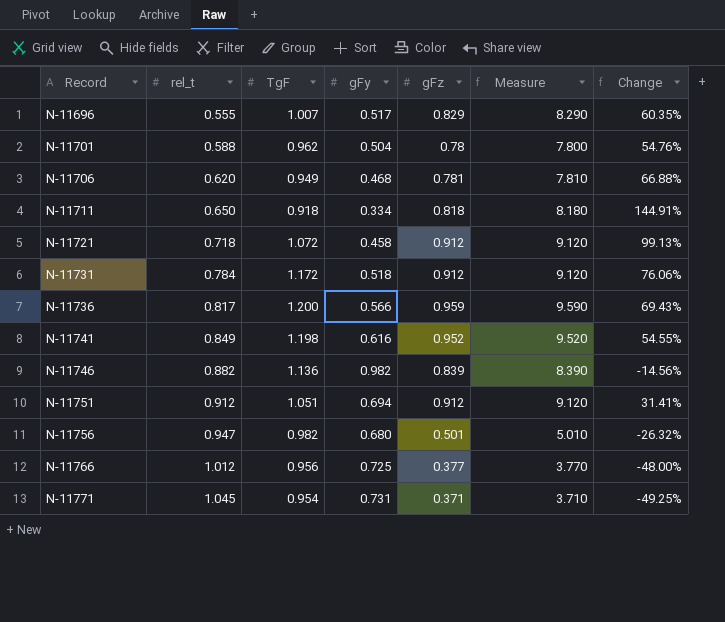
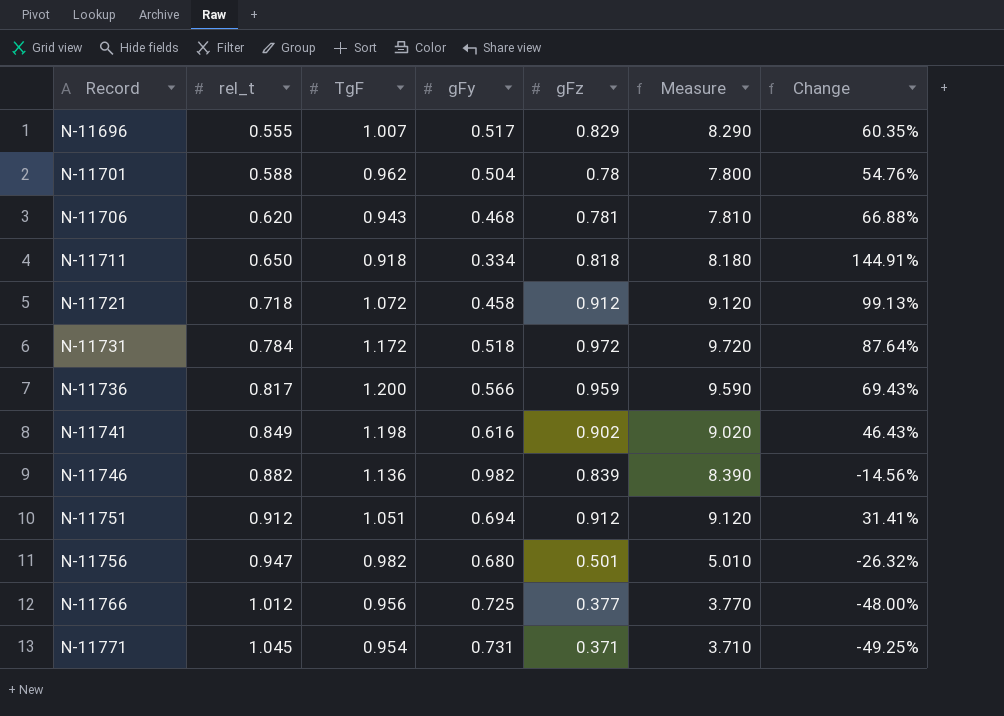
N-11706 | TgF: 0.949 -> 0.943
N-11731 | gFz: 0.912 -> 0.972
N-11731 | Measure: 9.120 -> 9.720
N-11731 | Change: 76.06% -> 87.64%
N-11741 | gFz: 0.952 -> 0.902
N-11741 | Measure: 9.520 -> 9.020
N-11741 | Change: 54.55% -> 46.43%

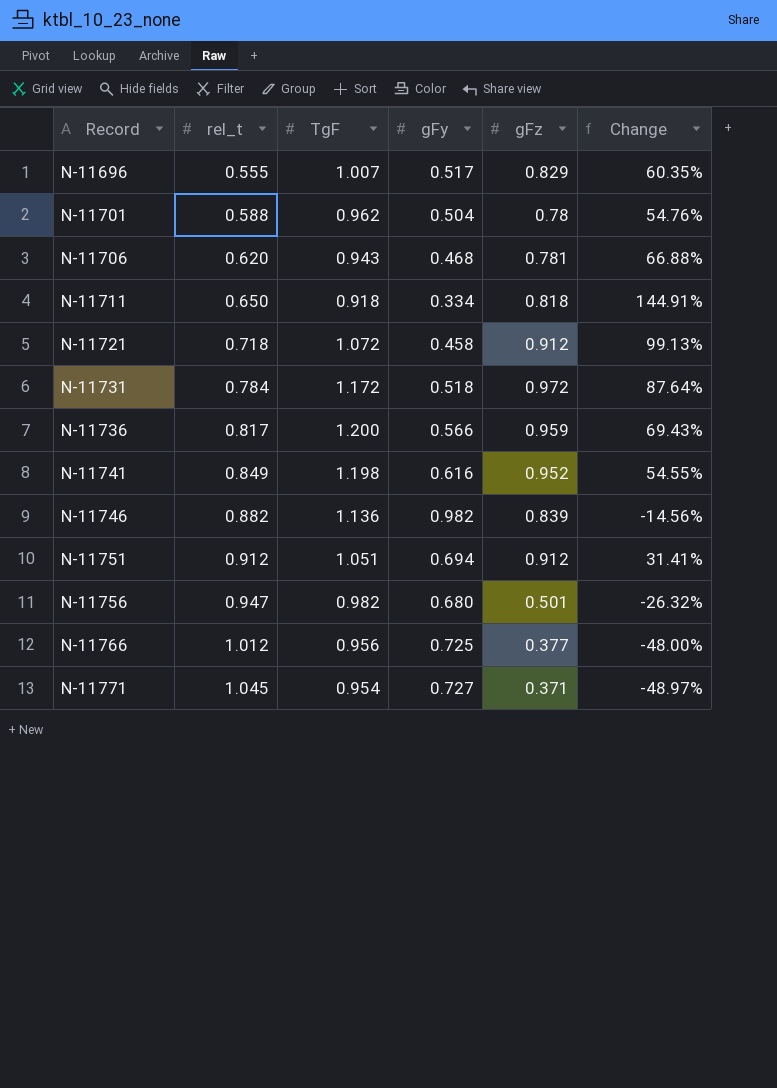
column Measure | formula: [gFz] * 10 -> none
N-11741 | gFz: 0.902 -> 0.952
N-11741 | Change: 46.43% -> 54.55%
N-11771 | gFy: 0.731 -> 0.727
N-11771 | Change: -49.25% -> -48.97%

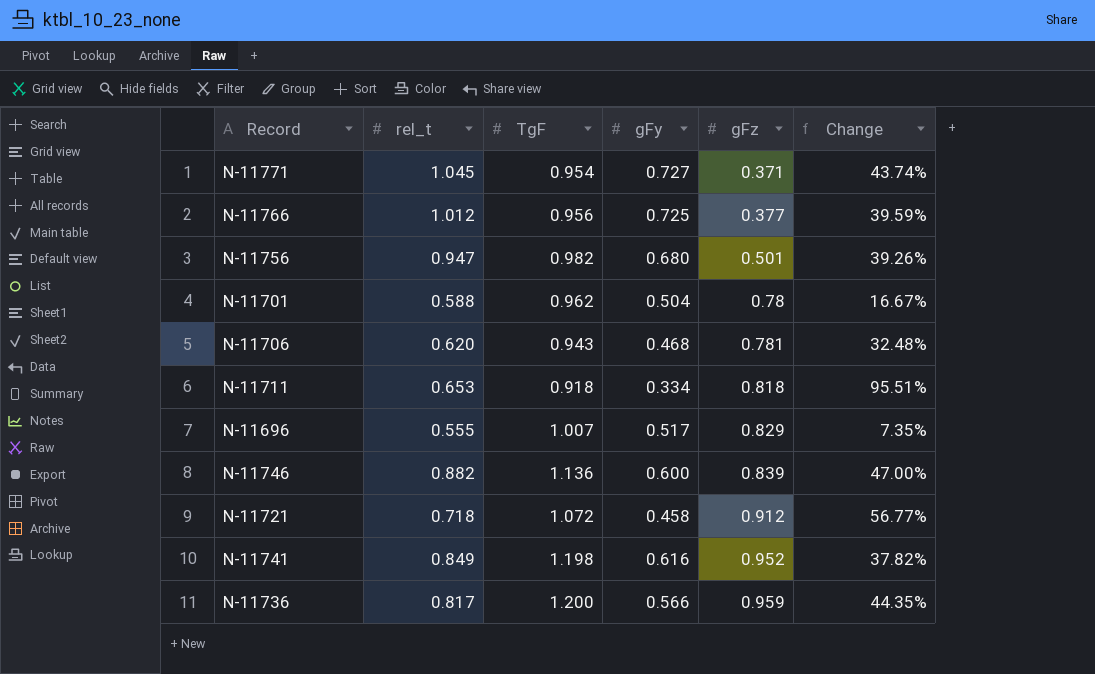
row order: Record ascending -> gFz ascending
column Change | formula: ([gFz] - [gFy]) / [gFy] -> ([rel_t] - [gFy]) / [gFy]
row N-11731: 0.784 | 1.172 | 0.518 | 0.972 | 87.64% -> none
row N-11751: 0.912 | 1.051 | 0.694 | 0.912 | 31.41% -> none
N-11711 | rel_t: 0.650 -> 0.653
N-11746 | gFy: 0.982 -> 0.600

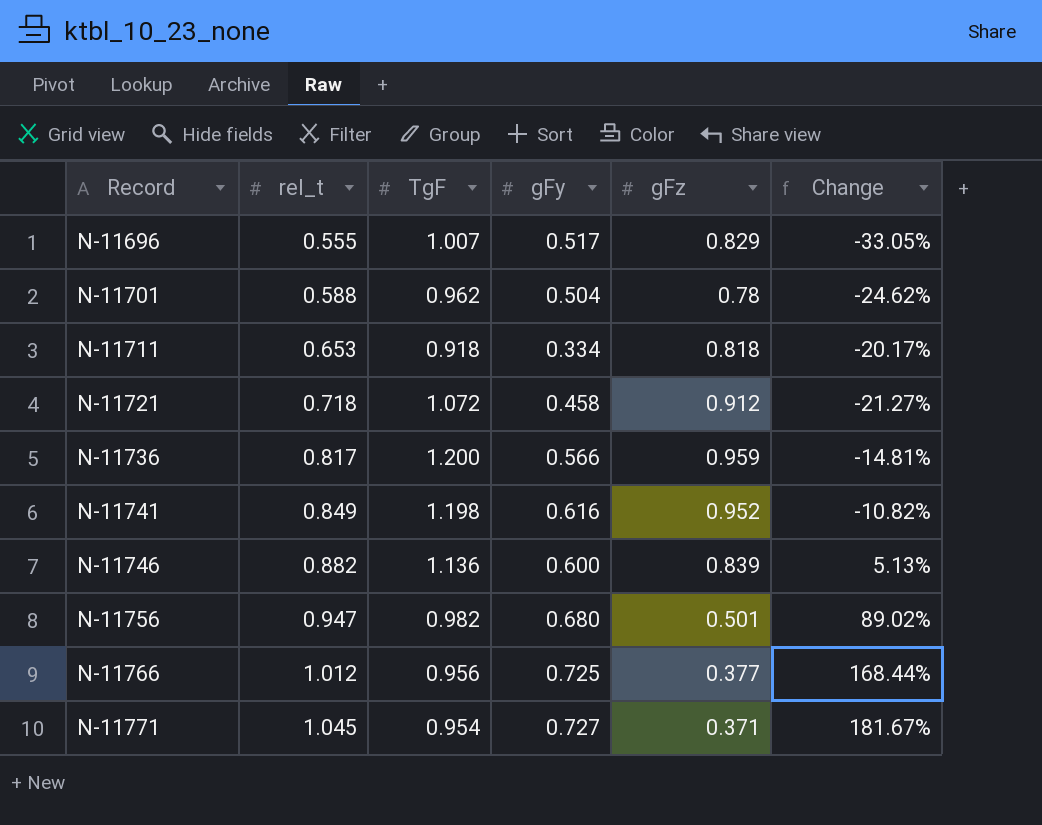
row order: gFz ascending -> Record ascending
column Change | formula: ([rel_t] - [gFy]) / [gFy] -> ([rel_t] - [gFz]) / [gFz]
row N-11706: 0.620 | 0.943 | 0.468 | 0.781 | 32.48% -> none

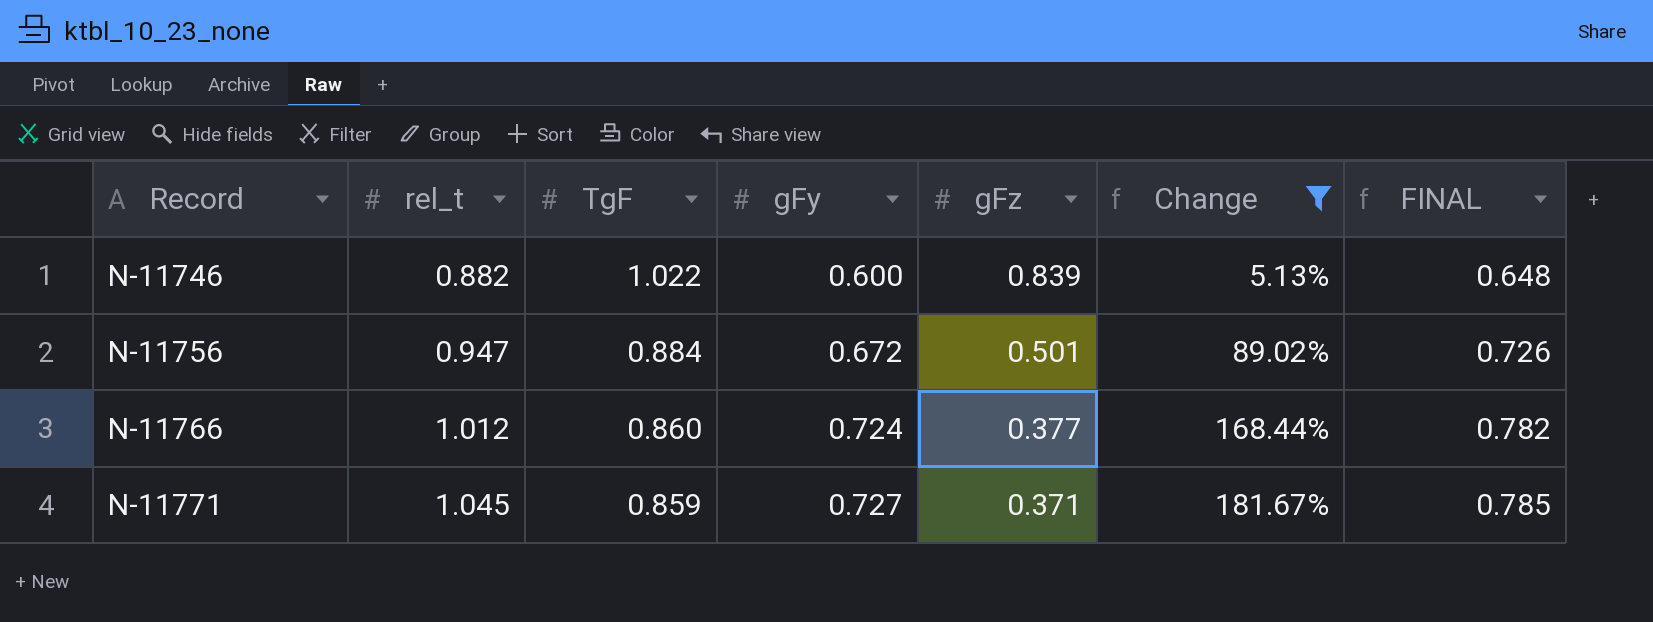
filter: none -> Change >= 5.13%
column FINAL | formula: none -> [gFy] * 1.08
N-11746 | TgF: 1.136 -> 1.022
N-11756 | TgF: 0.982 -> 0.884
N-11756 | gFy: 0.680 -> 0.672
N-11766 | TgF: 0.956 -> 0.860
N-11766 | gFy: 0.725 -> 0.724
N-11771 | TgF: 0.954 -> 0.859

